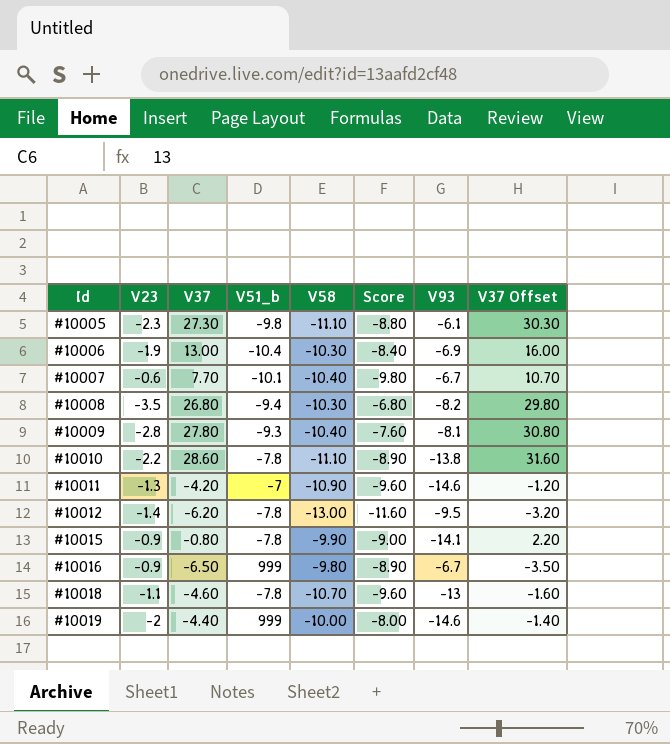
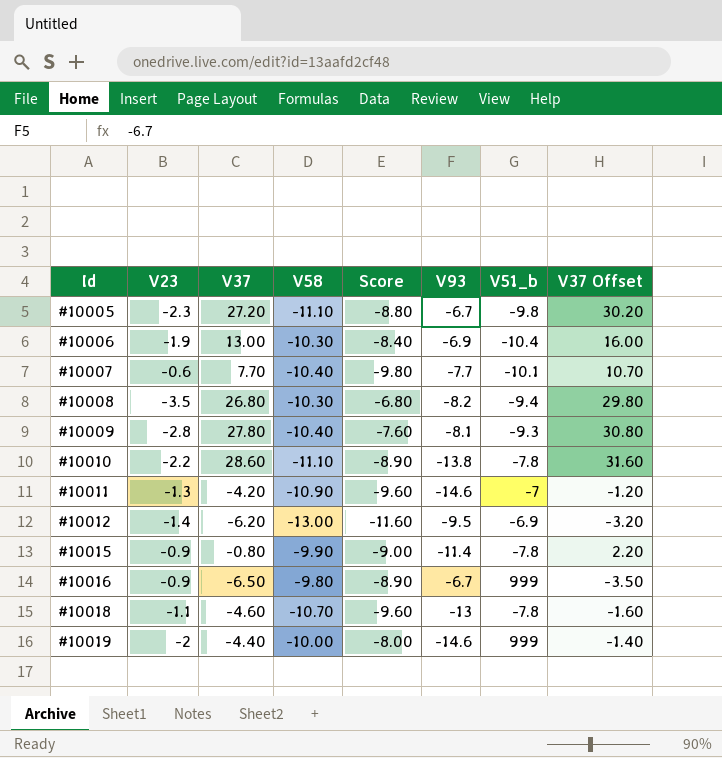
column V51_b | position: 4 -> 7
#10005 | V37: 27.30 -> 27.20
#10005 | V93: -6.1 -> -6.7
#10005 | V37 Offset: 30.30 -> 30.20
#10007 | V93: -6.7 -> -7.7
#10012 | V51_b: -7.8 -> -6.9
#10015 | V93: -14.1 -> -11.4

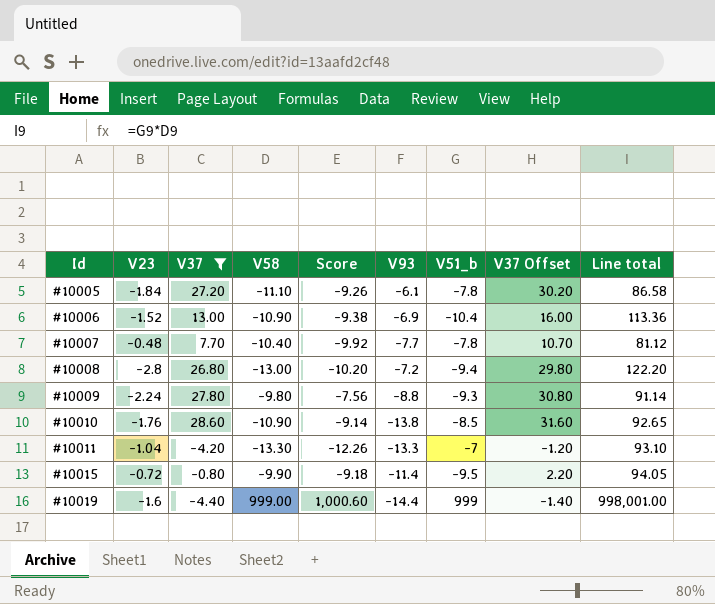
filter: none -> V37 >= -4.40
column Line total | formula: none -> [V58] * [V51_b]
#10005 | V23: -2.3 -> -1.84
#10005 | Score: -8.80 -> -9.26
#10005 | V93: -6.7 -> -6.1
#10005 | V51_b: -9.8 -> -7.8
#10006 | V23: -1.9 -> -1.52
#10006 | V58: -10.30 -> -10.90
#10006 | Score: -8.40 -> -9.38
#10007 | V23: -0.6 -> -0.48
#10007 | Score: -9.80 -> -9.92
#10007 | V51_b: -10.1 -> -7.8
#10008 | V23: -3.5 -> -2.8
#10008 | V58: -10.30 -> -13.00
#10008 | Score: -6.80 -> -10.20
#10008 | V93: -8.2 -> -7.2
#10009 | V23: -2.8 -> -2.24
#10009 | V58: -10.40 -> -9.80
#10009 | Score: -7.60 -> -7.56
#10009 | V93: -8.1 -> -8.8
#10010 | V23: -2.2 -> -1.76
#10010 | V58: -11.10 -> -10.90
#10010 | Score: -8.90 -> -9.14
#10010 | V51_b: -7.8 -> -8.5
#10011 | V23: -1.3 -> -1.04
#10011 | V58: -10.90 -> -13.30
#10011 | Score: -9.60 -> -12.26
#10011 | V93: -14.6 -> -13.3
#10015 | V23: -0.9 -> -0.72
#10015 | Score: -9.00 -> -9.18
#10015 | V51_b: -7.8 -> -9.5
#10019 | V23: -2 -> -1.6
#10019 | V58: -10.00 -> 999.00
#10019 | Score: -8.00 -> 1,000.60
#10019 | V93: -14.6 -> -14.4

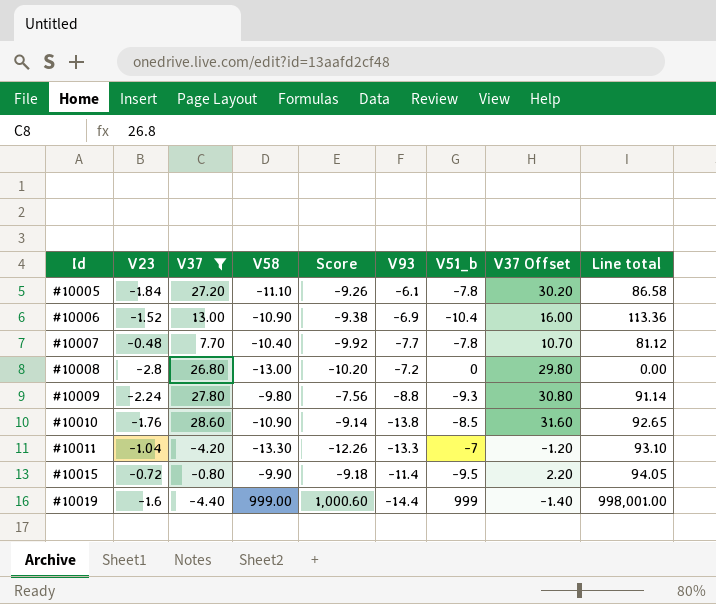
#10008 | V51_b: -9.4 -> 0
#10008 | Line total: 122.20 -> 0.00

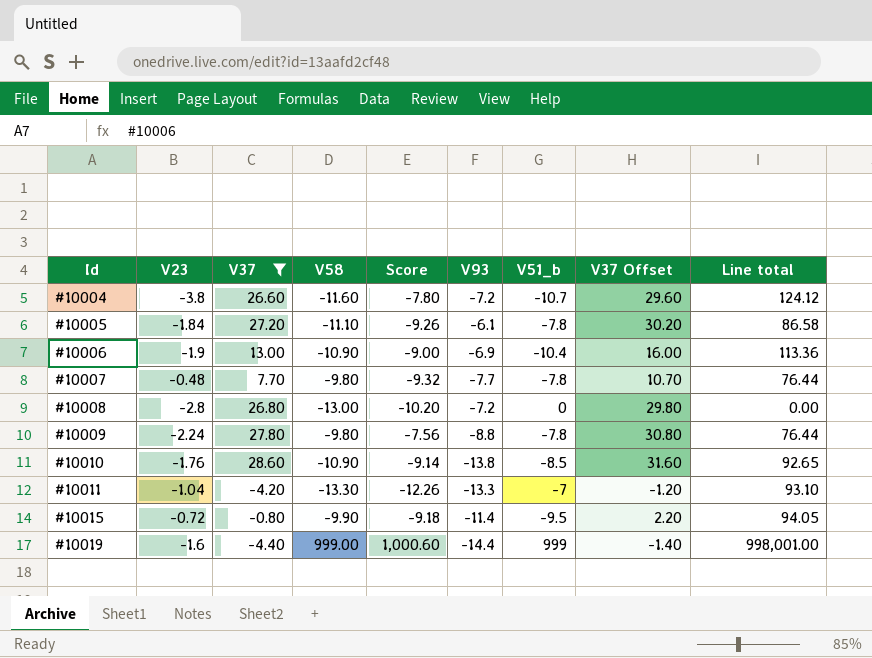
row #10004: none -> -3.8 | 26.60 | -11.60 | -7.80 | -7.2 | -10.7 | 29.60 | 124.12
#10006 | V23: -1.52 -> -1.9
#10006 | Score: -9.38 -> -9.00
#10007 | V58: -10.40 -> -9.80
#10007 | Score: -9.92 -> -9.32
#10007 | Line total: 81.12 -> 76.44
#10009 | V51_b: -9.3 -> -7.8
#10009 | Line total: 91.14 -> 76.44

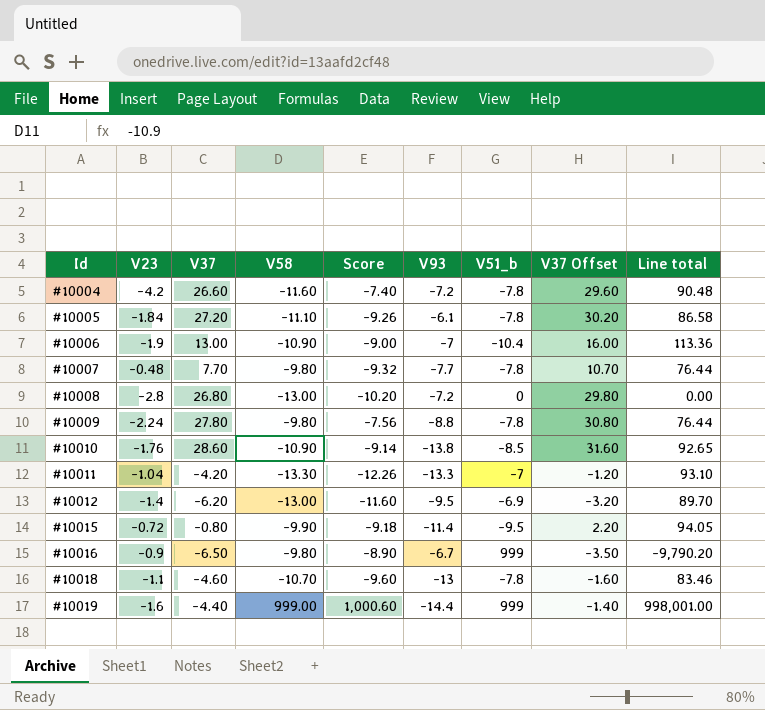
filter: V37 >= -4.40 -> none
#10004 | V23: -3.8 -> -4.2
#10004 | Score: -7.80 -> -7.40
#10004 | V51_b: -10.7 -> -7.8
#10004 | Line total: 124.12 -> 90.48
#10006 | V93: -6.9 -> -7

